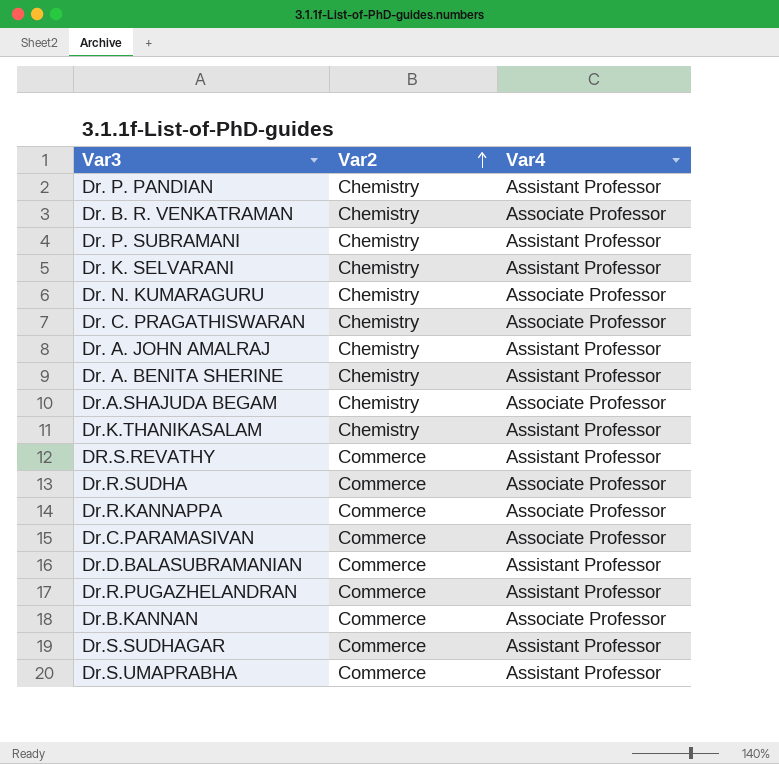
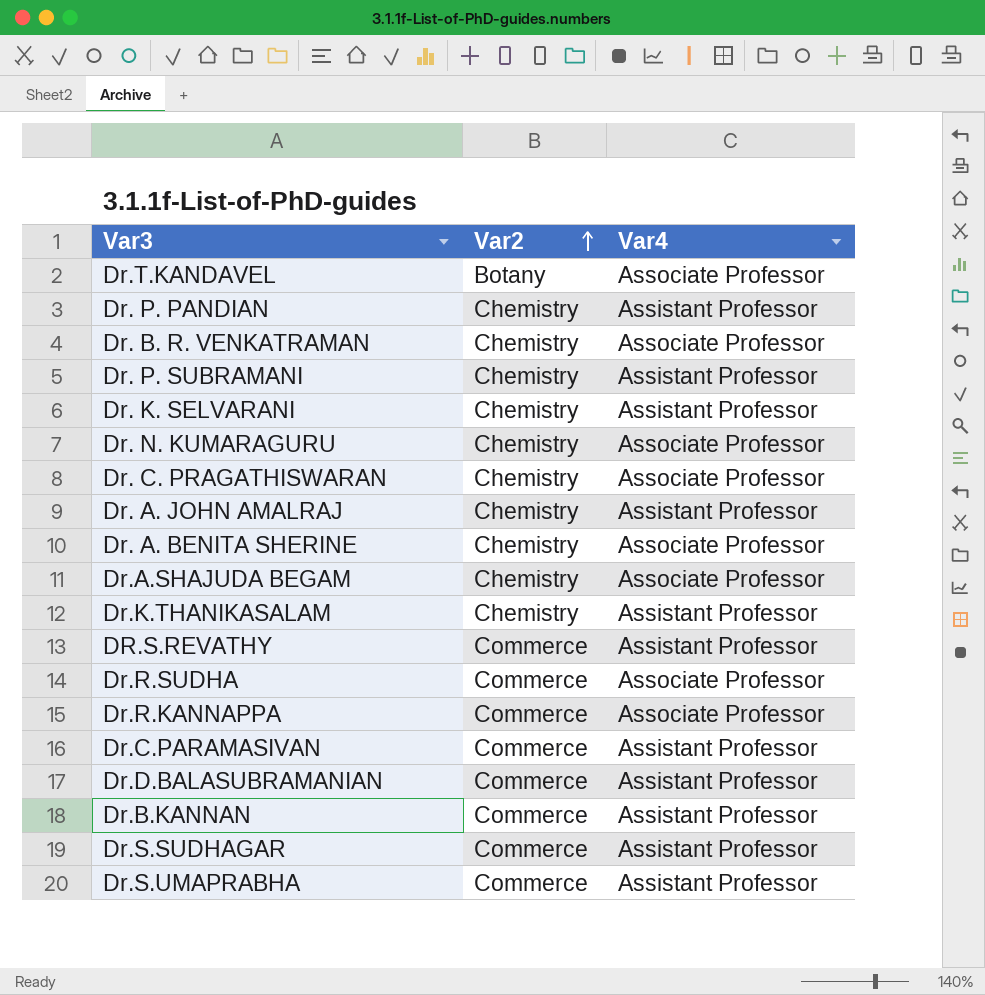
row Dr.R.PUGAZHELANDRAN: Commerce | Assistant Professor -> none
row Dr.T.KANDAVEL: none -> Botany | Associate Professor
Dr. A. BENITA SHERINE | Var4: Assistant Professor -> Associate Professor
Dr.C.PARAMASIVAN | Var4: Associate Professor -> Assistant Professor
Dr.B.KANNAN | Var4: Associate Professor -> Assistant Professor

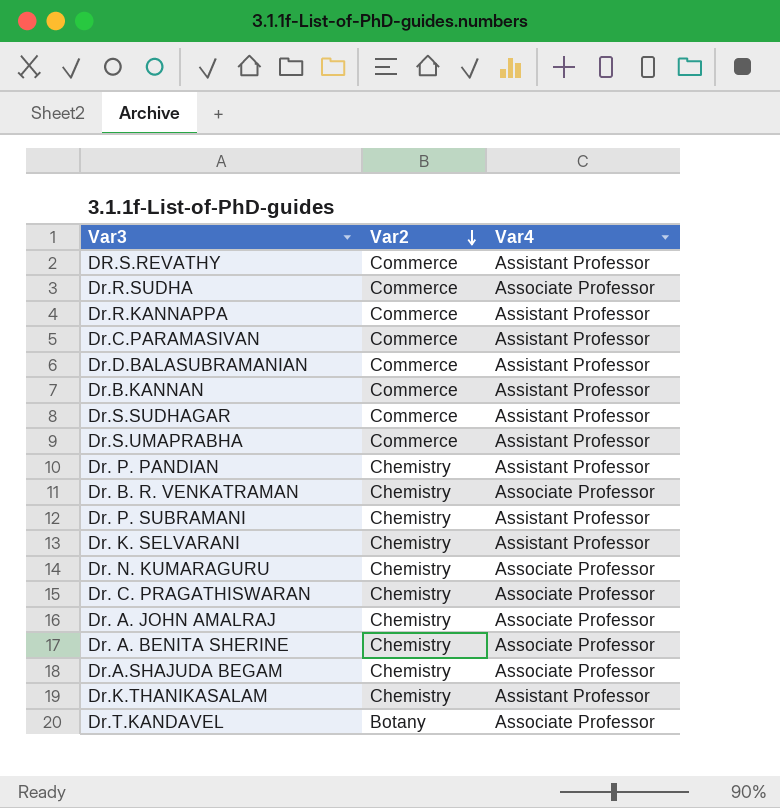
row order: Var2 ascending -> Var2 descending
Dr.R.KANNAPPA | Var4: Associate Professor -> Assistant Professor
Dr. A. JOHN AMALRAJ | Var4: Assistant Professor -> Associate Professor

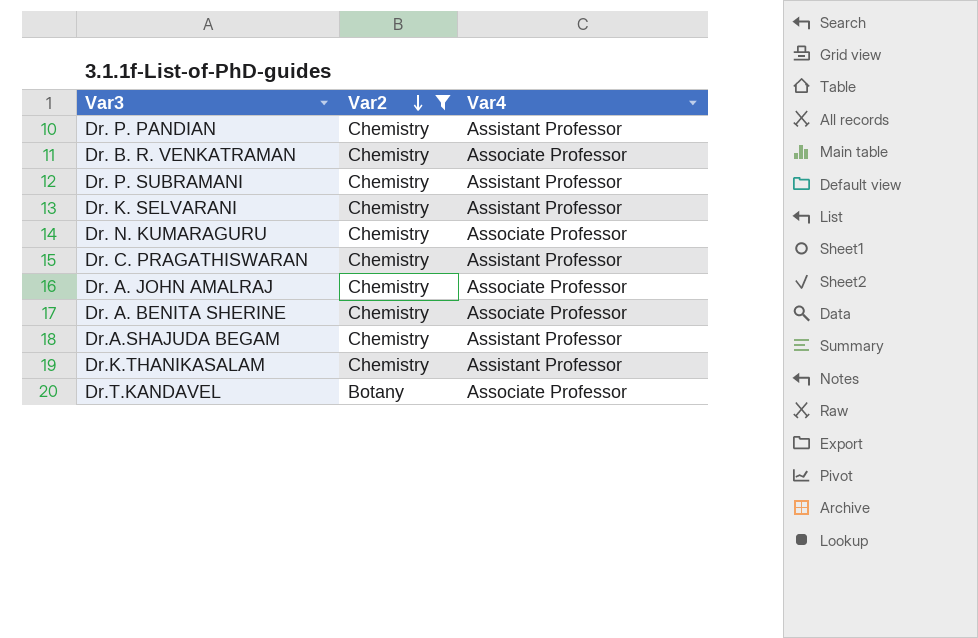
filter: none -> Var2 != Commerce
Dr. C. PRAGATHISWARAN | Var4: Associate Professor -> Assistant Professor
Dr.A.SHAJUDA BEGAM | Var4: Associate Professor -> Assistant Professor

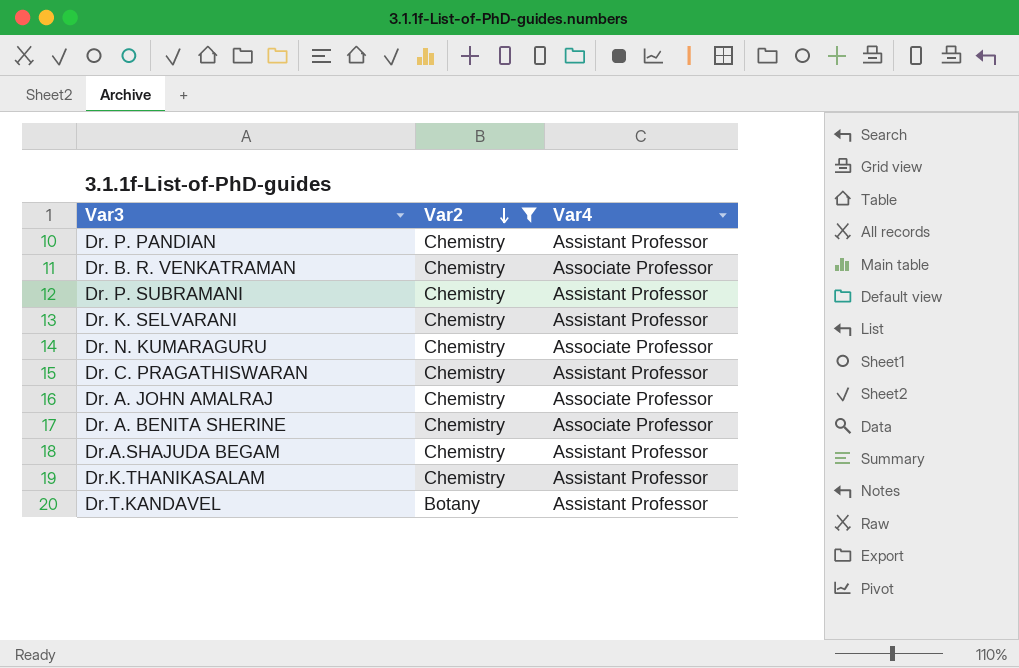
Dr.T.KANDAVEL | Var4: Associate Professor -> Assistant Professor

